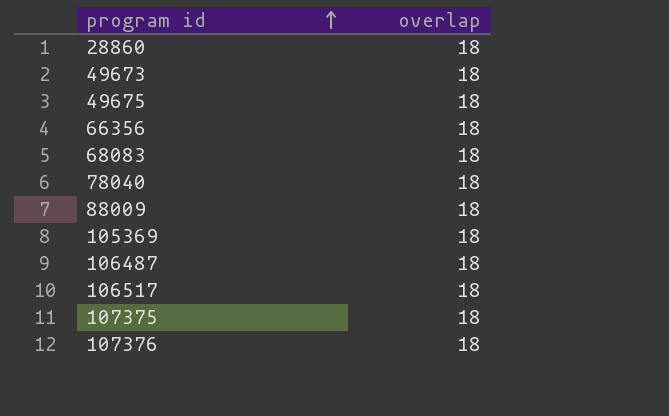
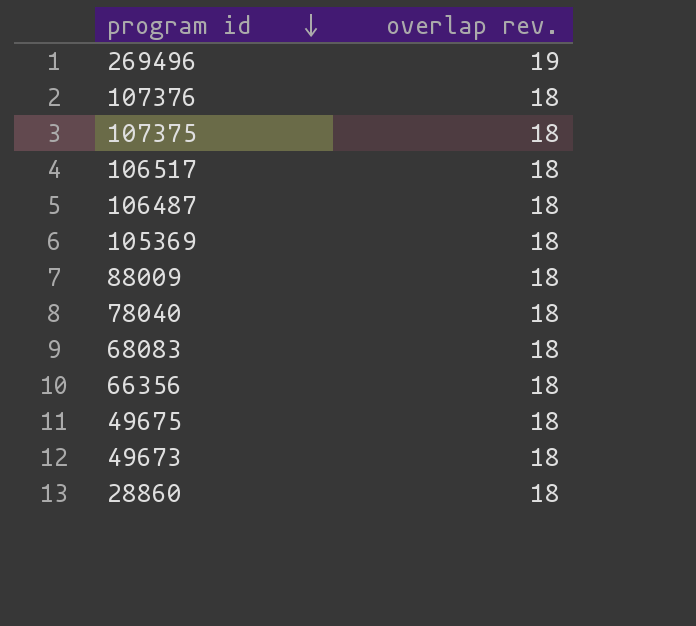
row order: program id ascending -> program id descending
column name: overlap -> overlap rev.
row 269496: none -> 19

